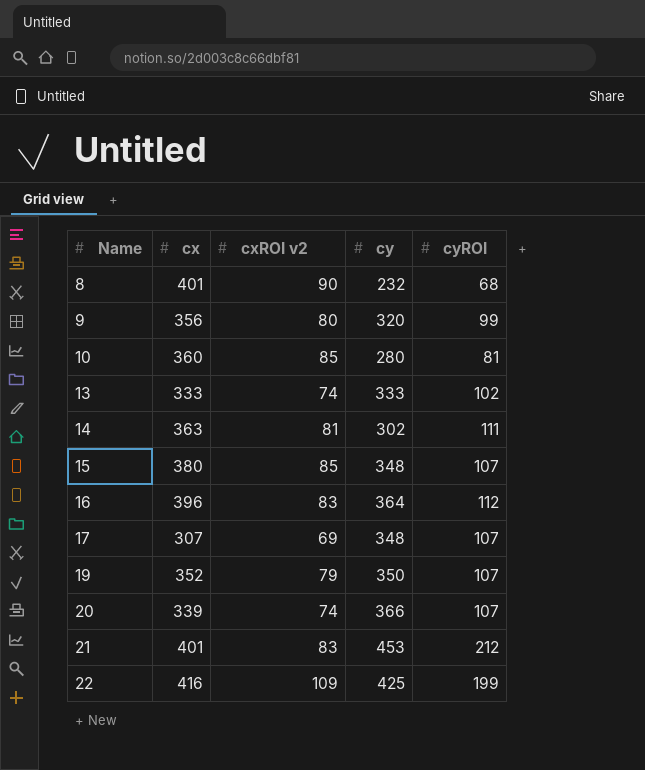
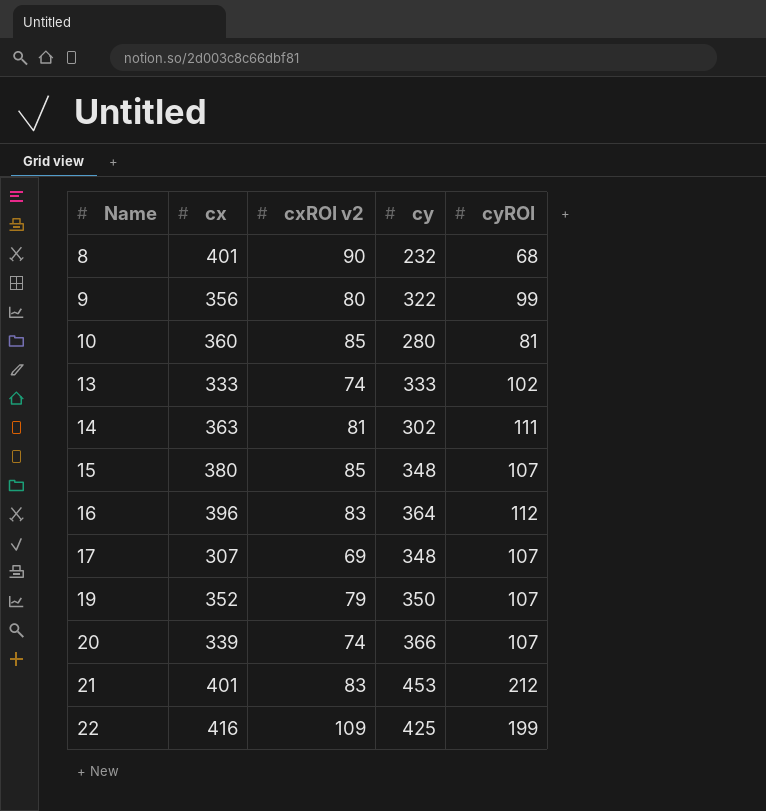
9 | cy: 320 -> 322

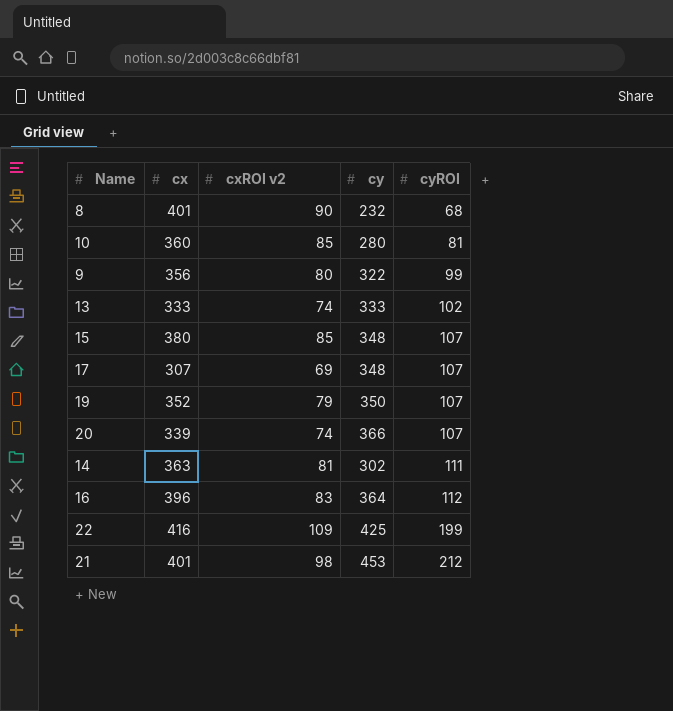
row order: Name ascending -> cyROI ascending
21 | cxROI v2: 83 -> 98

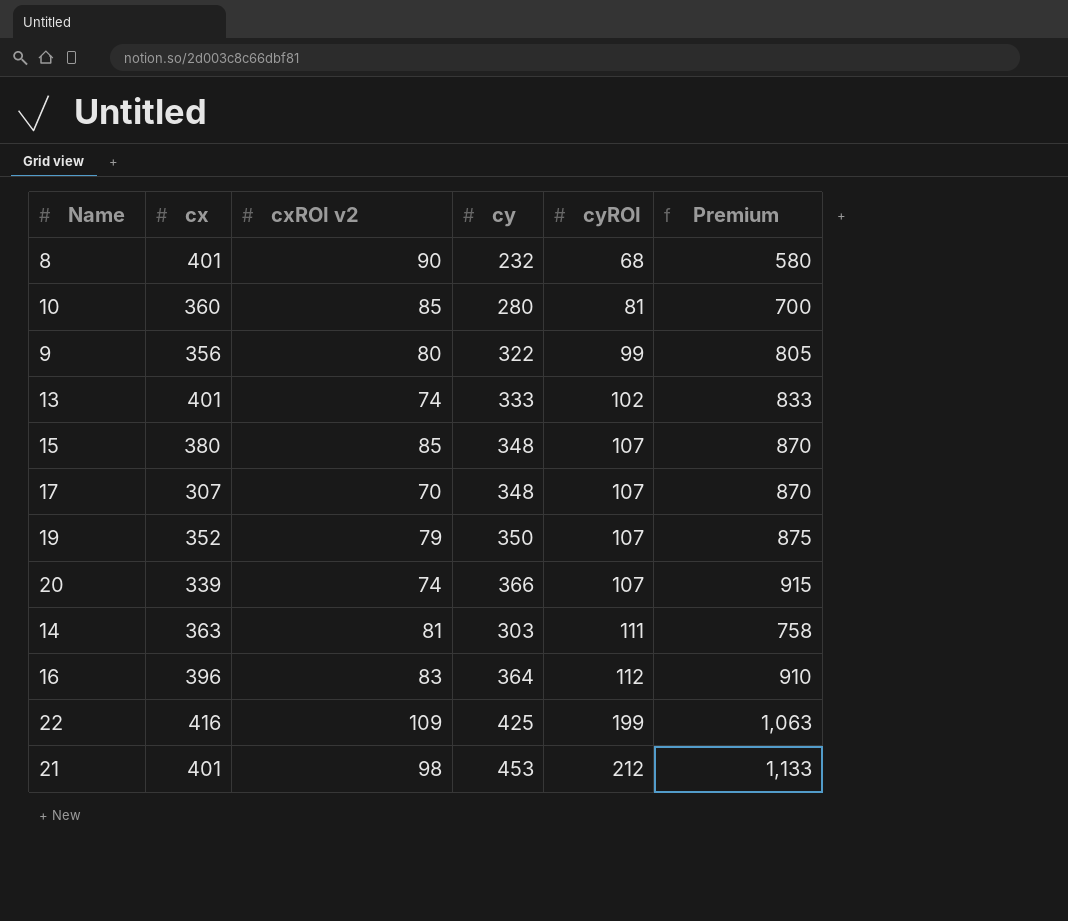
column Premium | formula: none -> [cy] * 2.5
13 | cx: 333 -> 401
17 | cxROI v2: 69 -> 70
14 | cy: 302 -> 303

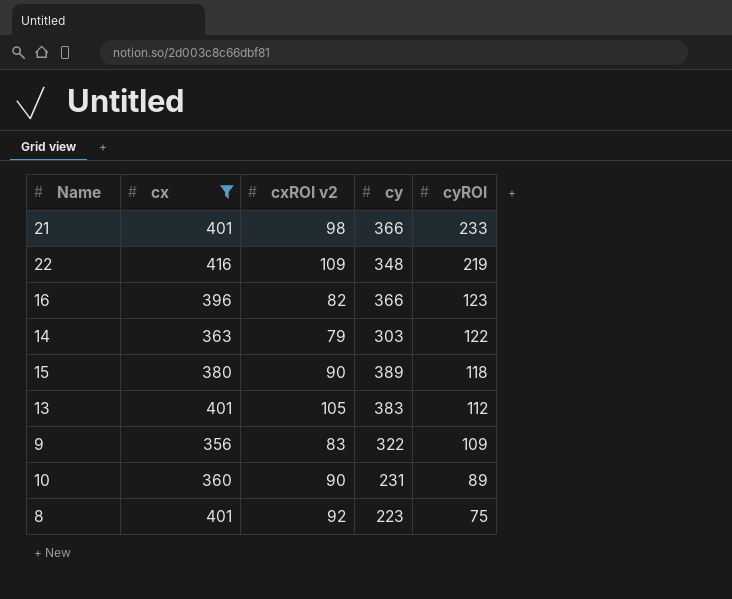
filter: none -> cx >= 356
row order: cyROI ascending -> cyROI descending
column Premium | formula: [cy] * 2.5 -> none
21 | cy: 453 -> 366
21 | cyROI: 212 -> 233
22 | cy: 425 -> 348
22 | cyROI: 199 -> 219
16 | cxROI v2: 83 -> 82
16 | cy: 364 -> 366
16 | cyROI: 112 -> 123
14 | cxROI v2: 81 -> 79
14 | cyROI: 111 -> 122
15 | cxROI v2: 85 -> 90
15 | cy: 348 -> 389
15 | cyROI: 107 -> 118
13 | cxROI v2: 74 -> 105
13 | cy: 333 -> 383
13 | cyROI: 102 -> 112
9 | cxROI v2: 80 -> 83
9 | cyROI: 99 -> 109
10 | cxROI v2: 85 -> 90
10 | cy: 280 -> 231
10 | cyROI: 81 -> 89
8 | cxROI v2: 90 -> 92
8 | cy: 232 -> 223
8 | cyROI: 68 -> 75

